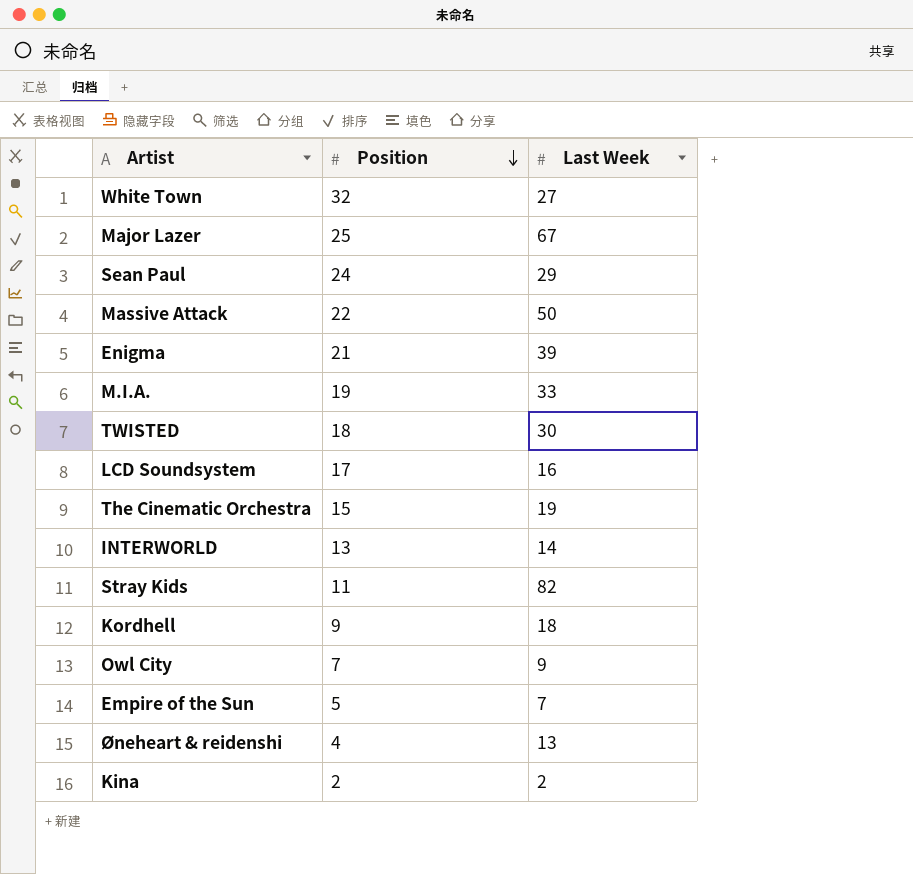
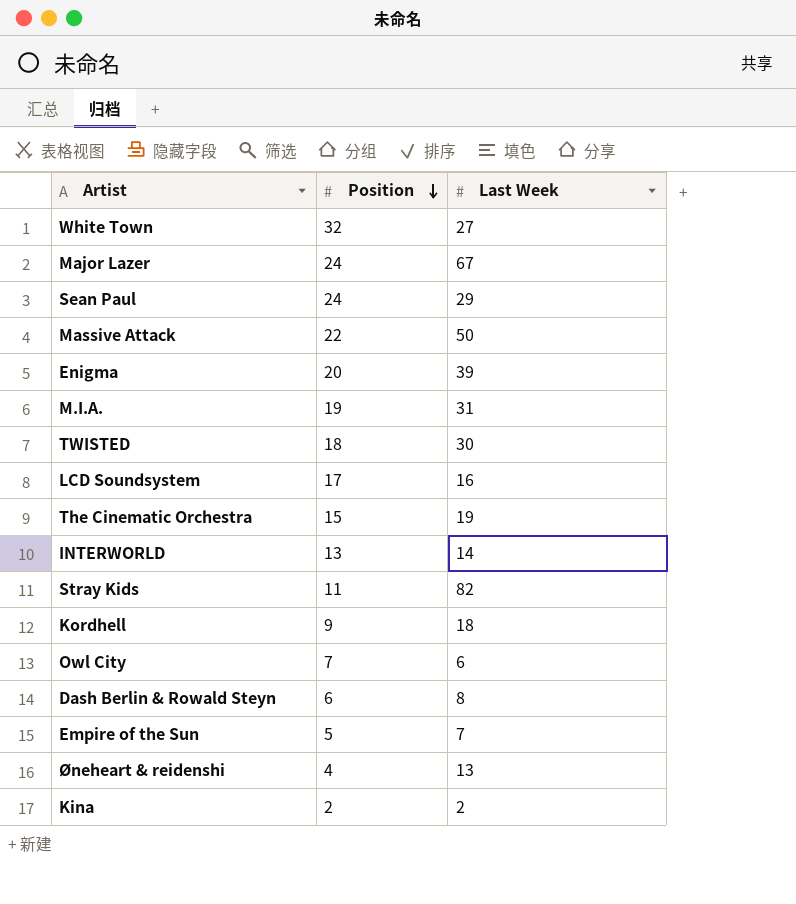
Major Lazer | Position: 25 -> 24
Enigma | Position: 21 -> 20
M.I.A. | Last Week: 33 -> 31
Owl City | Last Week: 9 -> 6
row Dash Berlin & Rowald Steyn: none -> 6 | 8

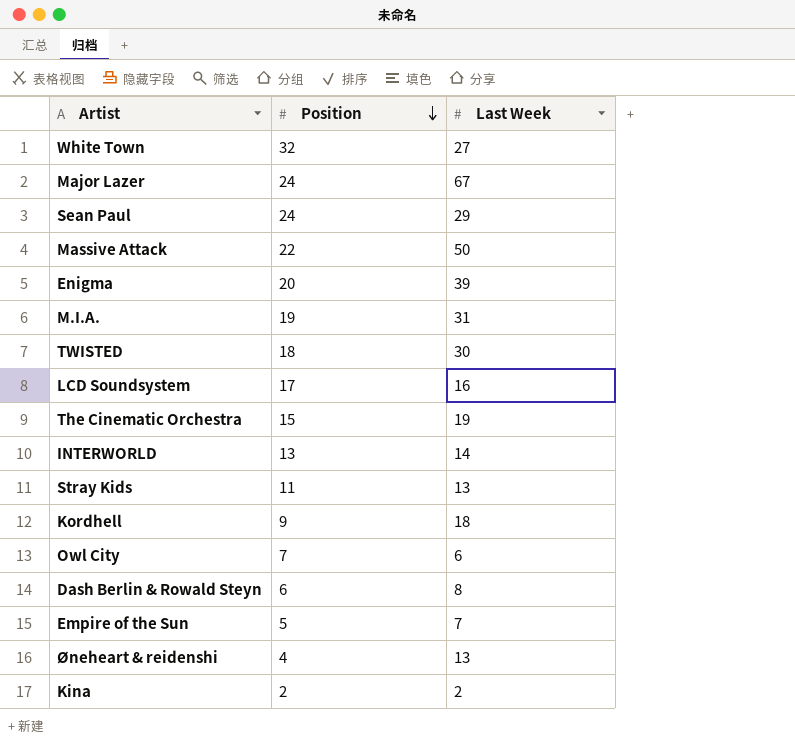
Stray Kids | Last Week: 82 -> 13

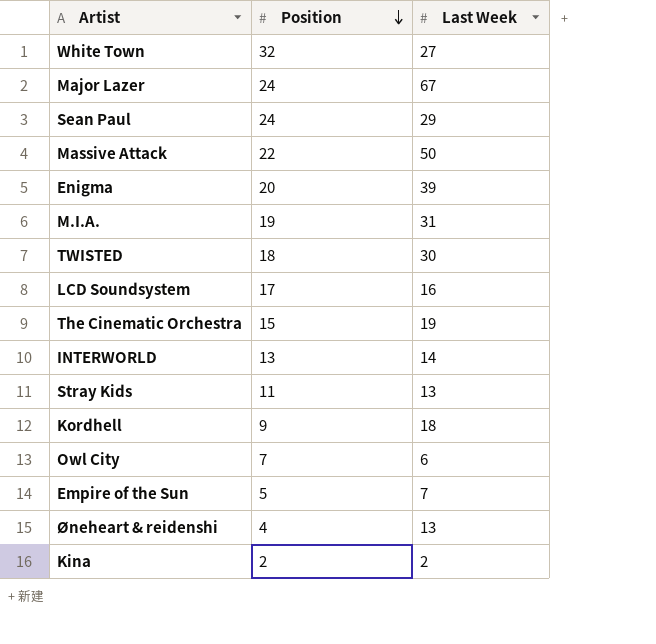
row Dash Berlin & Rowald Steyn: 6 | 8 -> none

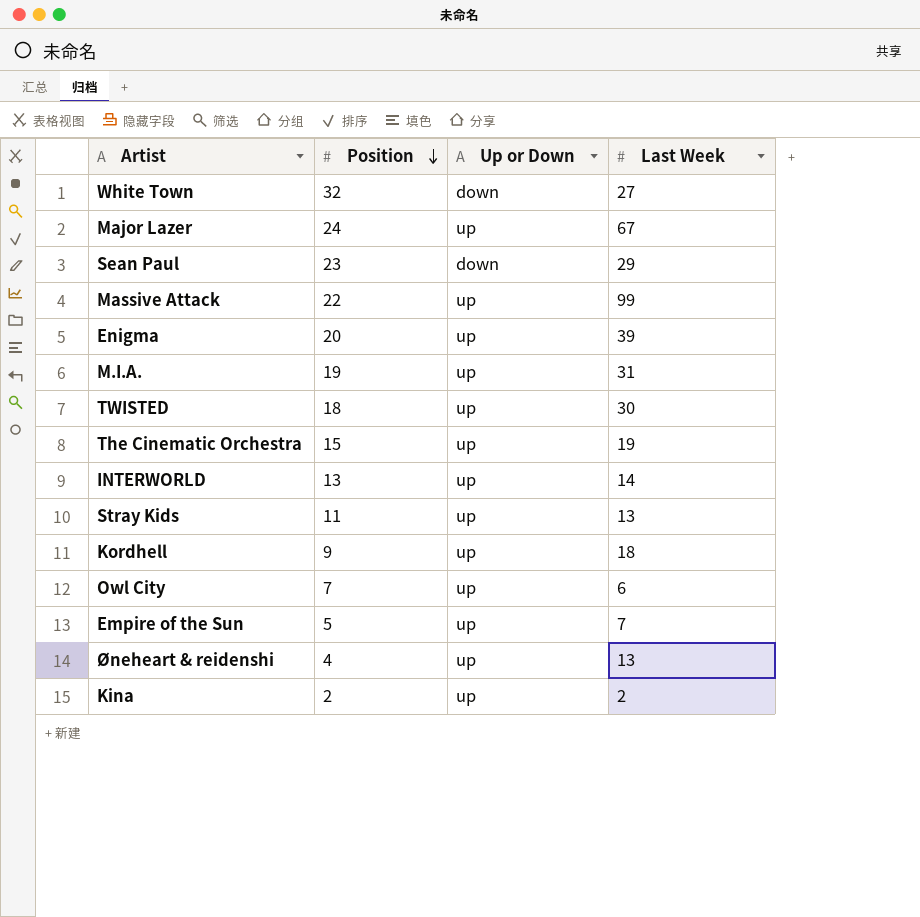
column Up or Down | position: none -> 3
row LCD Soundsystem: 17 | 16 -> none
Sean Paul | Position: 24 -> 23
Massive Attack | Last Week: 50 -> 99

